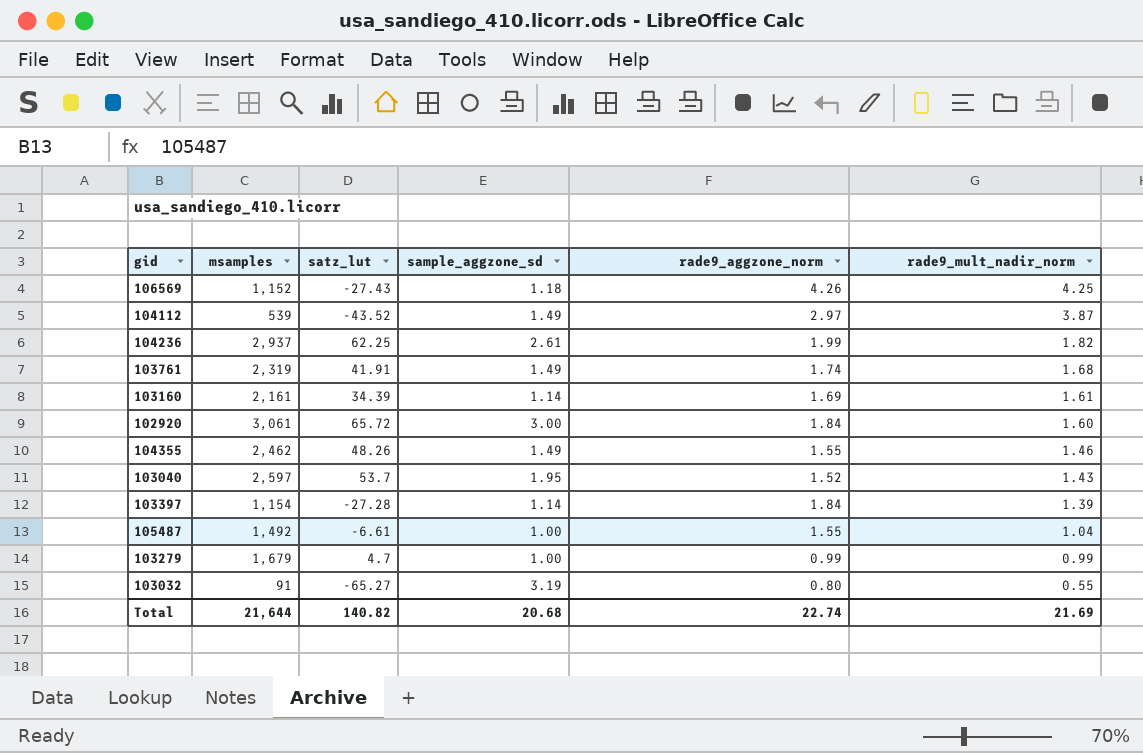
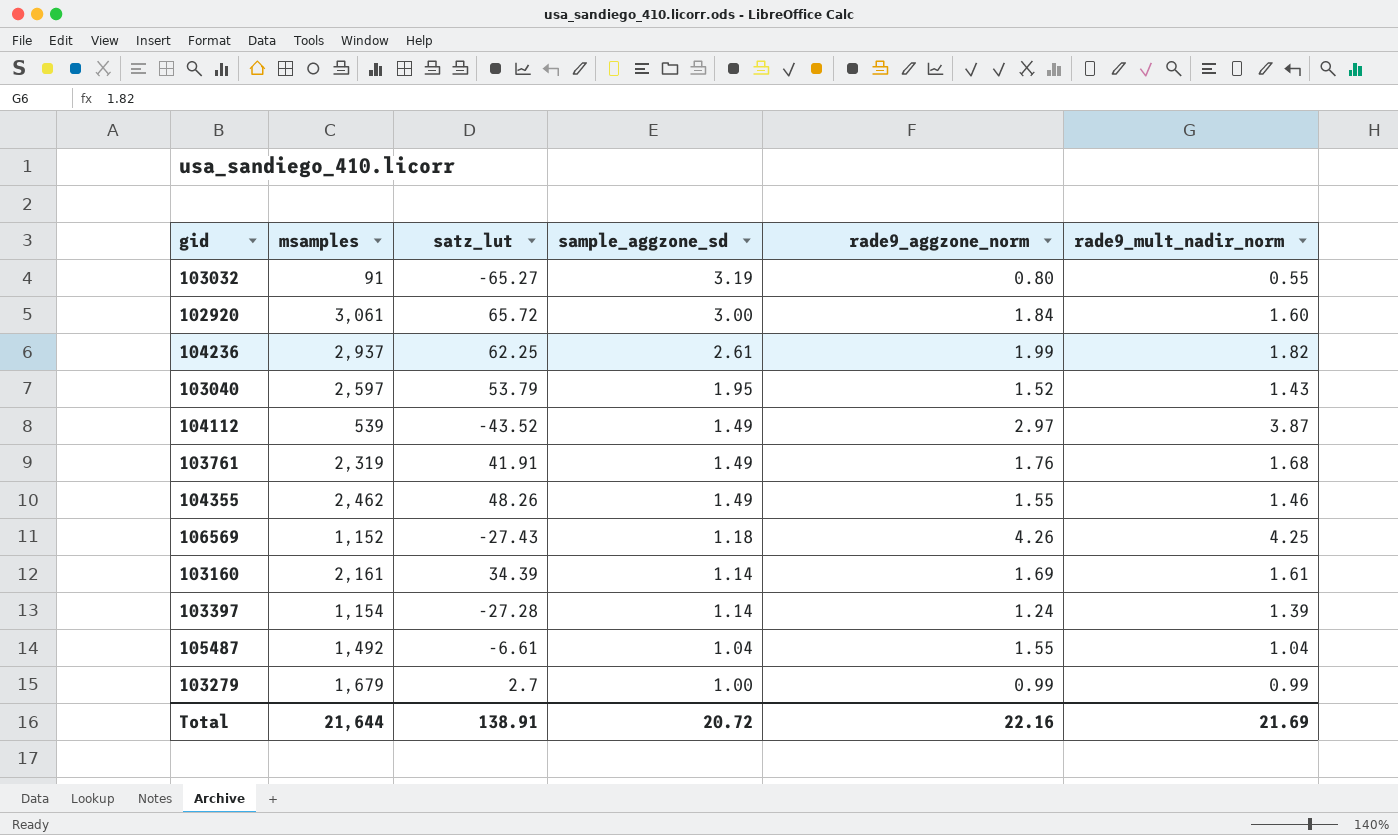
row order: rade9_mult_nadir_norm descending -> sample_aggzone_sd descending
103040 | satz_lut: 53.7 -> 53.79
103761 | rade9_aggzone_norm: 1.74 -> 1.76
103397 | rade9_aggzone_norm: 1.84 -> 1.24
105487 | sample_aggzone_sd: 1.00 -> 1.04
103279 | satz_lut: 4.7 -> 2.7
Total | satz_lut: 140.82 -> 138.91
Total | sample_aggzone_sd: 20.68 -> 20.72
Total | rade9_aggzone_norm: 22.74 -> 22.16

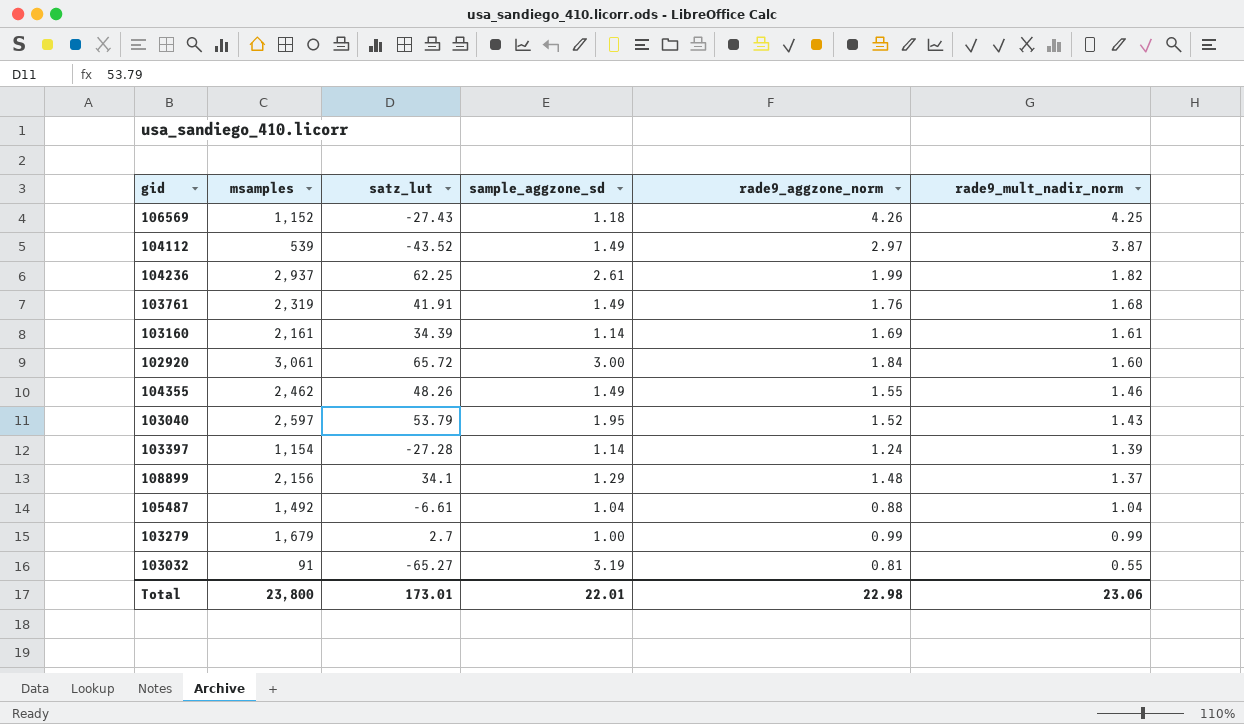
row order: sample_aggzone_sd descending -> rade9_mult_nadir_norm descending
row 108899: none -> 2,156 | 34.1 | 1.29 | 1.48 | 1.37
105487 | rade9_aggzone_norm: 1.55 -> 0.88
103032 | rade9_aggzone_norm: 0.80 -> 0.81
Total | msamples: 21,644 -> 23,800
Total | satz_lut: 138.91 -> 173.01
Total | sample_aggzone_sd: 20.72 -> 22.01
Total | rade9_aggzone_norm: 22.16 -> 22.98
Total | rade9_mult_nadir_norm: 21.69 -> 23.06

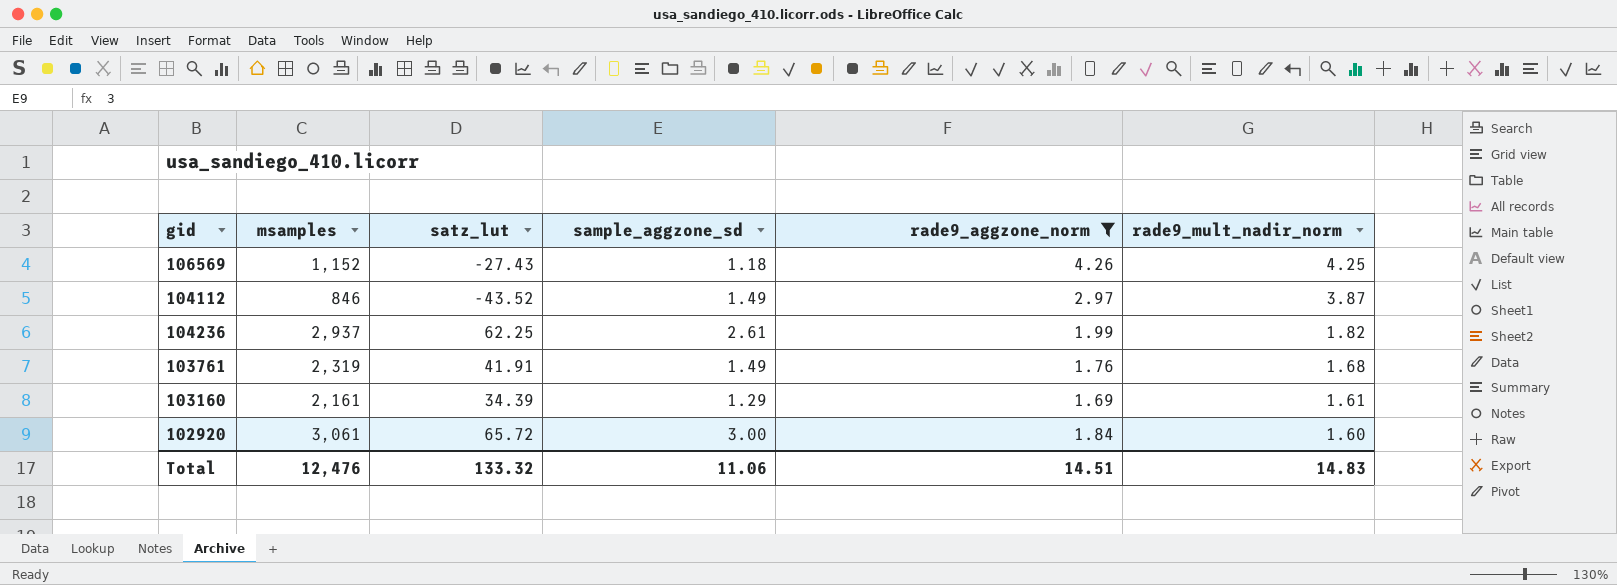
filter: none -> rade9_aggzone_norm >= 1.69
104112 | msamples: 539 -> 846
103160 | sample_aggzone_sd: 1.14 -> 1.29
Total | msamples: 23,800 -> 12,476
Total | satz_lut: 173.01 -> 133.32
Total | sample_aggzone_sd: 22.01 -> 11.06
Total | rade9_aggzone_norm: 22.98 -> 14.51
Total | rade9_mult_nadir_norm: 23.06 -> 14.83

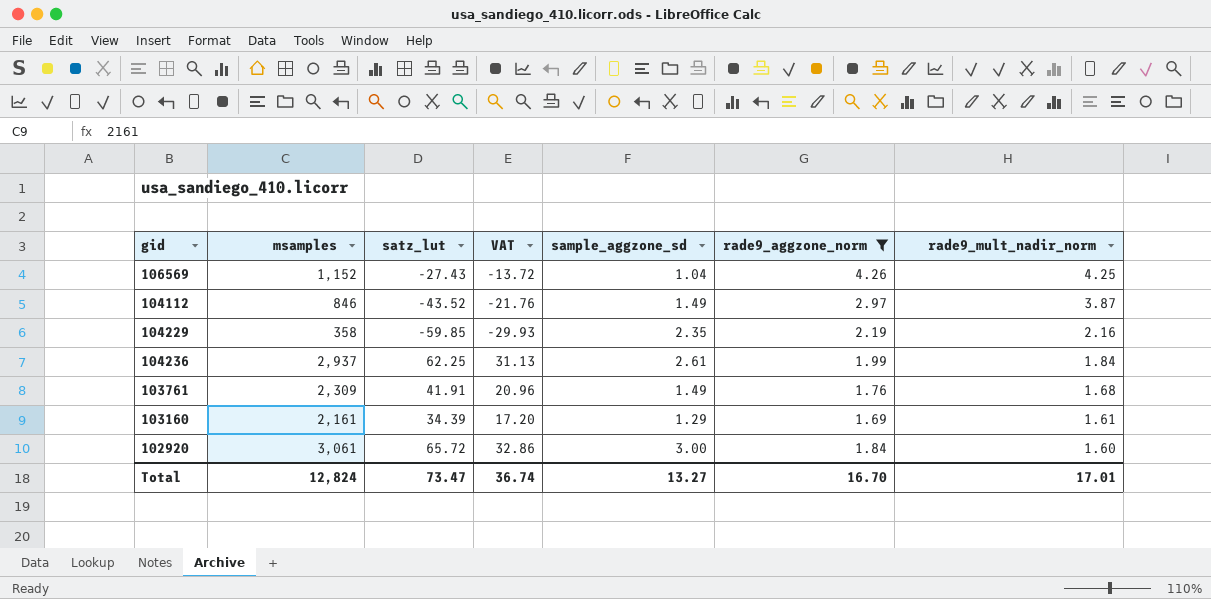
column VAT | formula: none -> [satz_lut] * 0.5
106569 | sample_aggzone_sd: 1.18 -> 1.04
row 104229: none -> 358 | -59.85 | -29.93 | 2.35 | 2.19 | 2.16
104236 | rade9_mult_nadir_norm: 1.82 -> 1.84
103761 | msamples: 2,319 -> 2,309
Total | msamples: 12,476 -> 12,824
Total | satz_lut: 133.32 -> 73.47
Total | sample_aggzone_sd: 11.06 -> 13.27
Total | rade9_aggzone_norm: 14.51 -> 16.70
Total | rade9_mult_nadir_norm: 14.83 -> 17.01

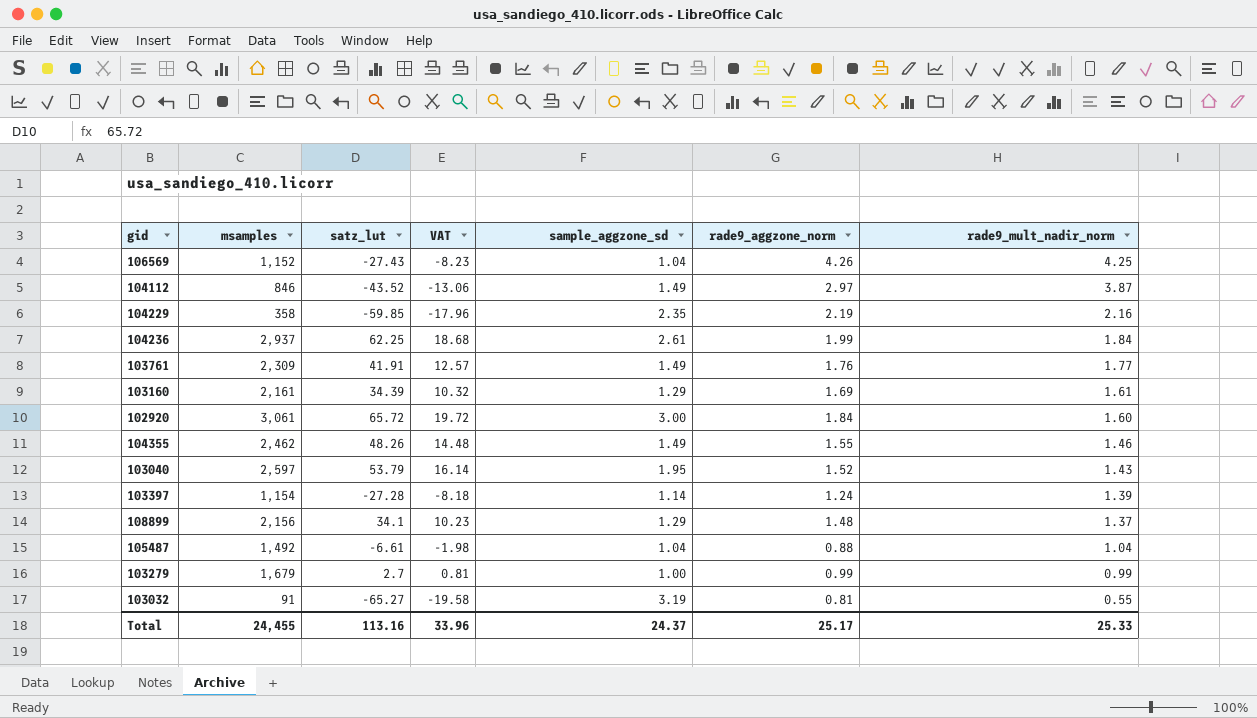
filter: rade9_aggzone_norm >= 1.69 -> none
column VAT | formula: [satz_lut] * 0.5 -> [satz_lut] * 0.3
103761 | rade9_mult_nadir_norm: 1.68 -> 1.77
Total | msamples: 12,824 -> 24,455
Total | satz_lut: 73.47 -> 113.16
Total | VAT: 36.74 -> 33.96
Total | sample_aggzone_sd: 13.27 -> 24.37
Total | rade9_aggzone_norm: 16.70 -> 25.17
Total | rade9_mult_nadir_norm: 17.01 -> 25.33

